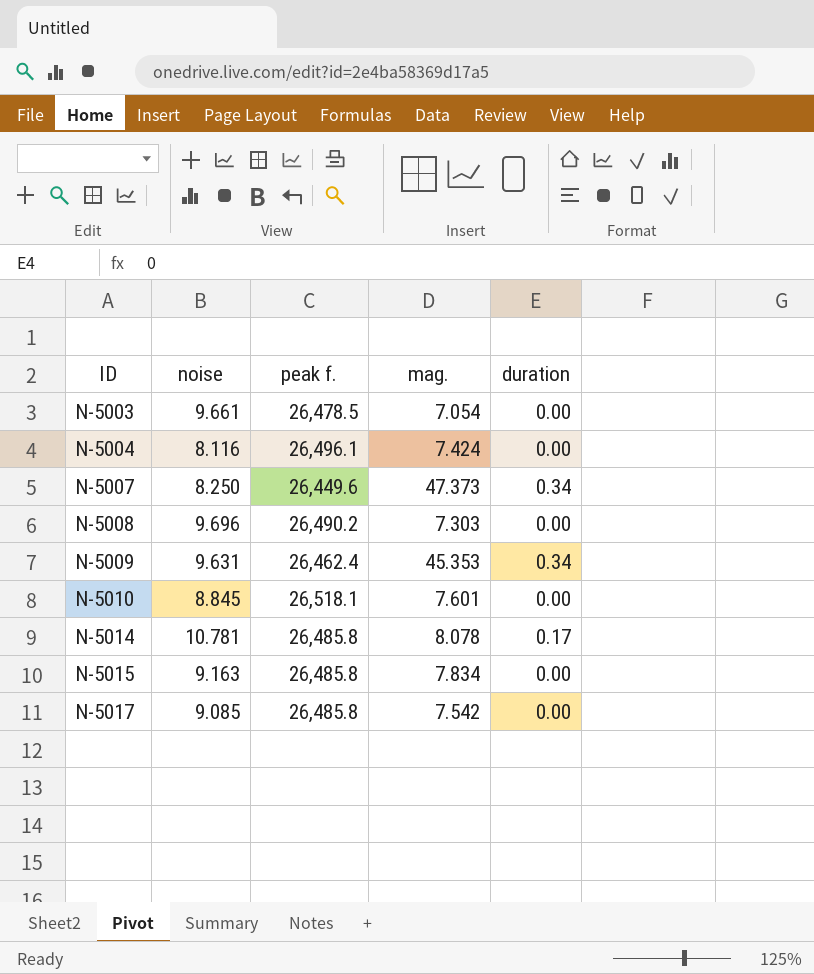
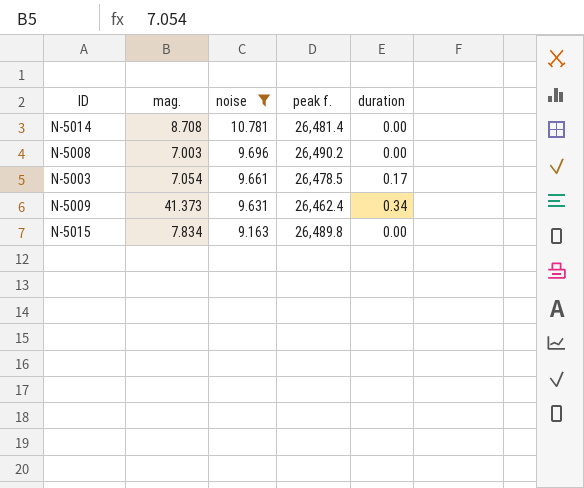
filter: none -> noise >= 9.163
row order: ID ascending -> noise descending
column mag. | position: 4 -> 2
N-5014 | mag.: 8.078 -> 8.708
N-5014 | peak f.: 26,485.8 -> 26,481.4
N-5014 | duration: 0.17 -> 0.00
N-5008 | mag.: 7.303 -> 7.003
N-5003 | duration: 0.00 -> 0.17
N-5009 | mag.: 45.353 -> 41.373
N-5015 | peak f.: 26,485.8 -> 26,489.8

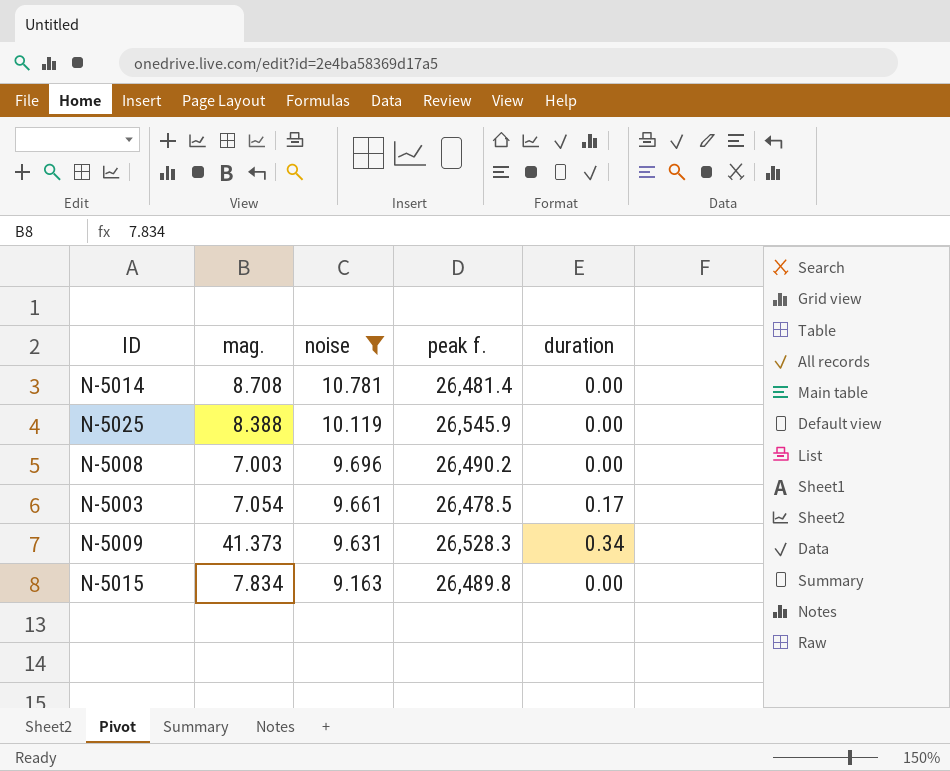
row N-5025: none -> 8.388 | 10.119 | 26,545.9 | 0.00
N-5009 | peak f.: 26,462.4 -> 26,528.3

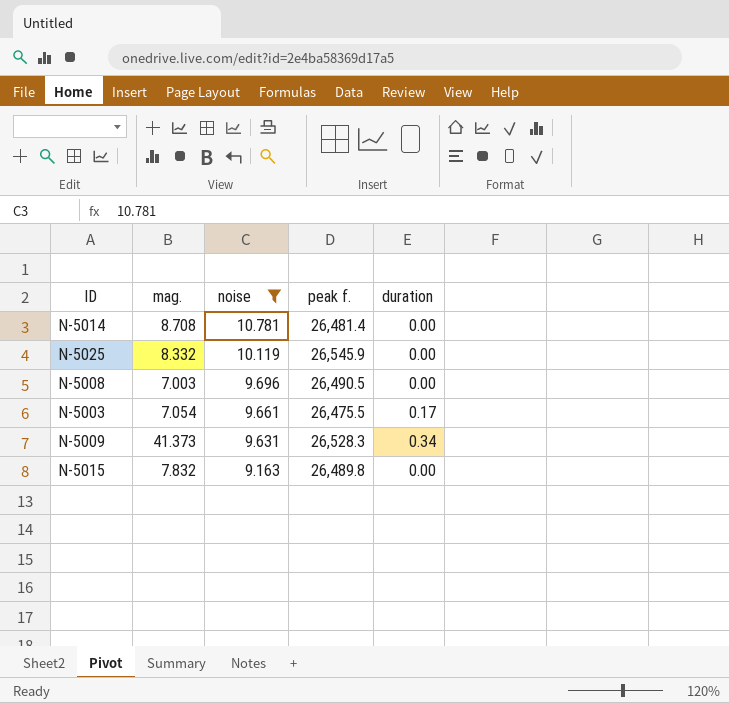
N-5025 | mag.: 8.388 -> 8.332
N-5008 | peak f.: 26,490.2 -> 26,490.5
N-5003 | peak f.: 26,478.5 -> 26,475.5
N-5015 | mag.: 7.834 -> 7.832

